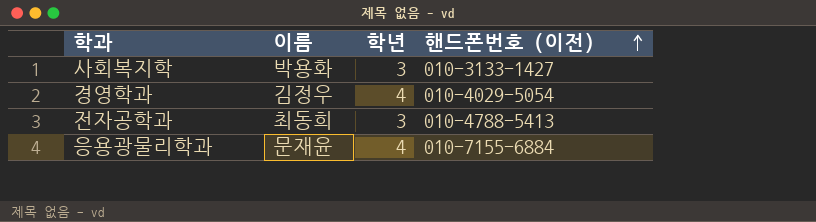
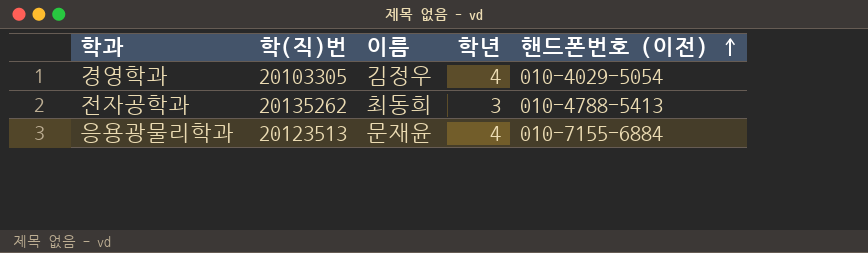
column 학(직)번 | position: none -> 2
row 사회복지학: 박용화 | 3 | 010-3133-1427 -> none

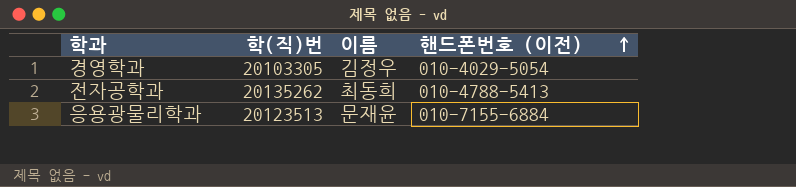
column 학년 | position: 4 -> none

